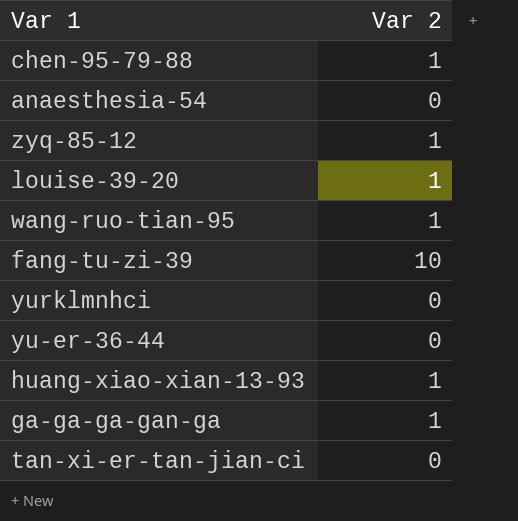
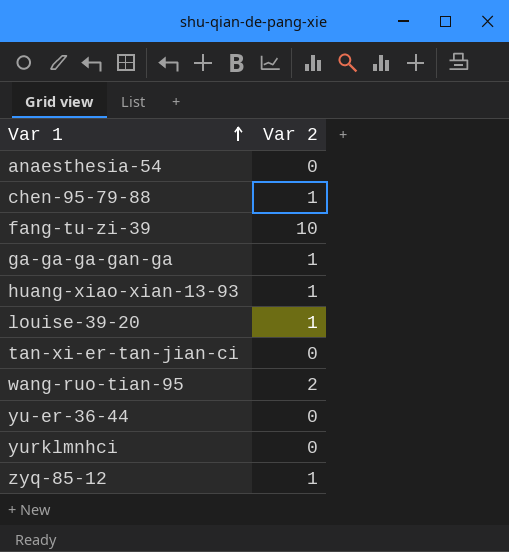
row order: none -> Var 1 ascending
wang-ruo-tian-95 | Var 2: 1 -> 2

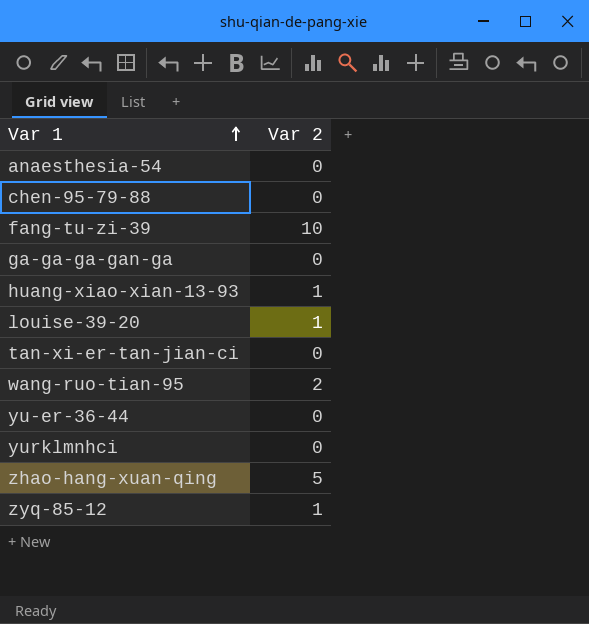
chen-95-79-88 | Var 2: 1 -> 0
ga-ga-ga-gan-ga | Var 2: 1 -> 0
row zhao-hang-xuan-qing: none -> 5

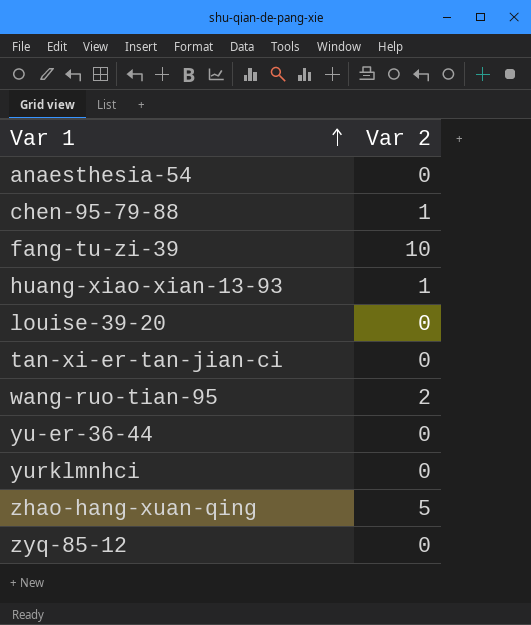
row ga-ga-ga-gan-ga: 0 -> none
chen-95-79-88 | Var 2: 0 -> 1
louise-39-20 | Var 2: 1 -> 0
zyq-85-12 | Var 2: 1 -> 0

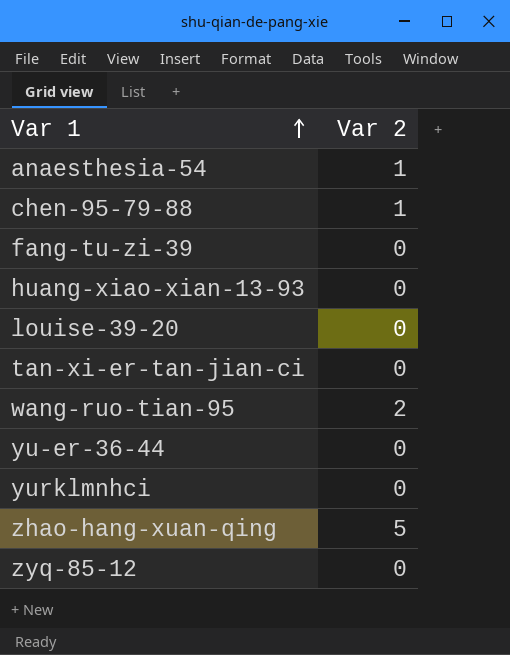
anaesthesia-54 | Var 2: 0 -> 1
fang-tu-zi-39 | Var 2: 10 -> 0
huang-xiao-xian-13-93 | Var 2: 1 -> 0

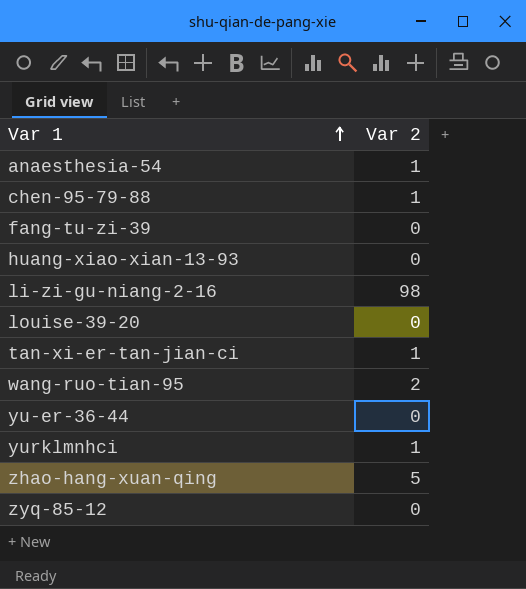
row li-zi-gu-niang-2-16: none -> 98
tan-xi-er-tan-jian-ci | Var 2: 0 -> 1
yurklmnhci | Var 2: 0 -> 1

